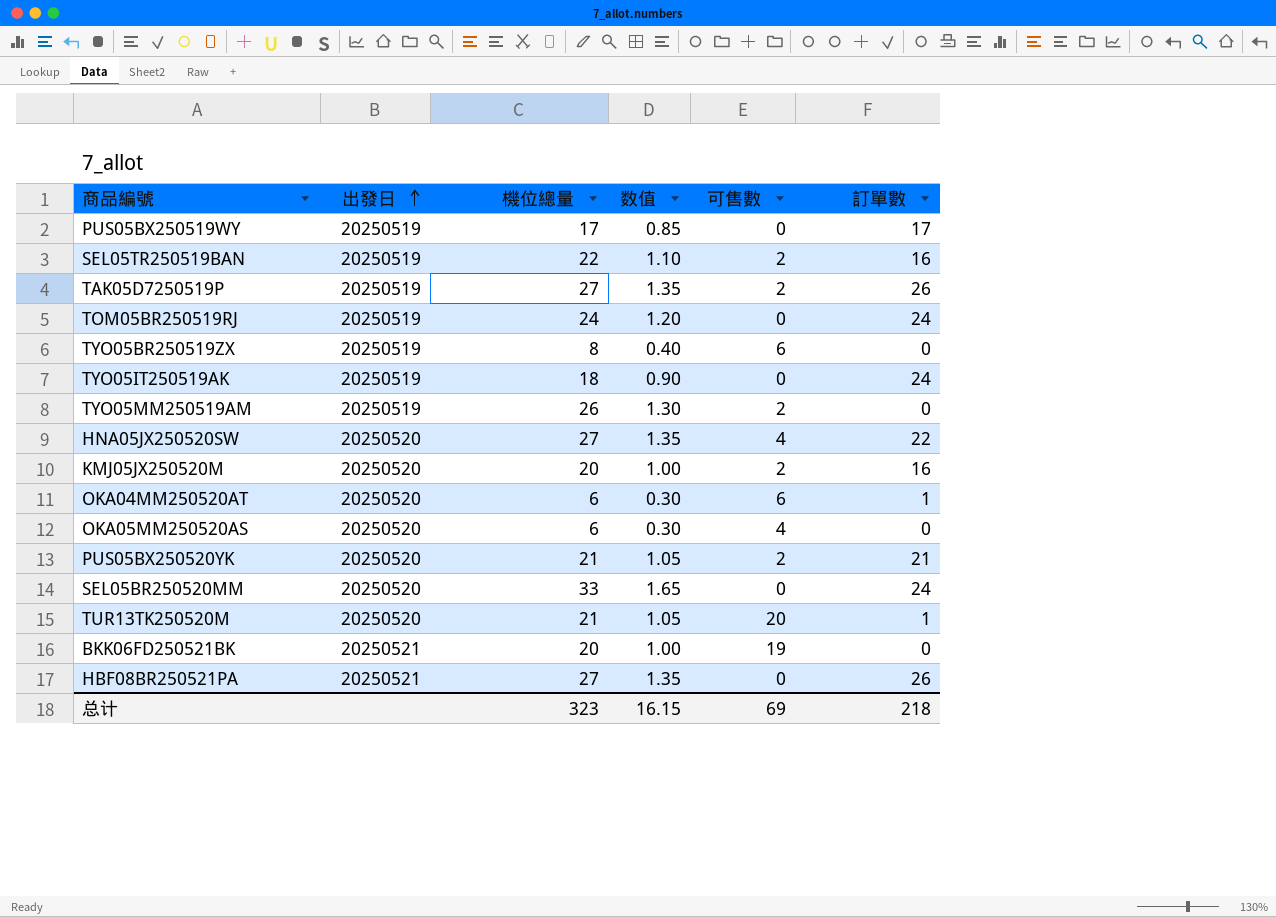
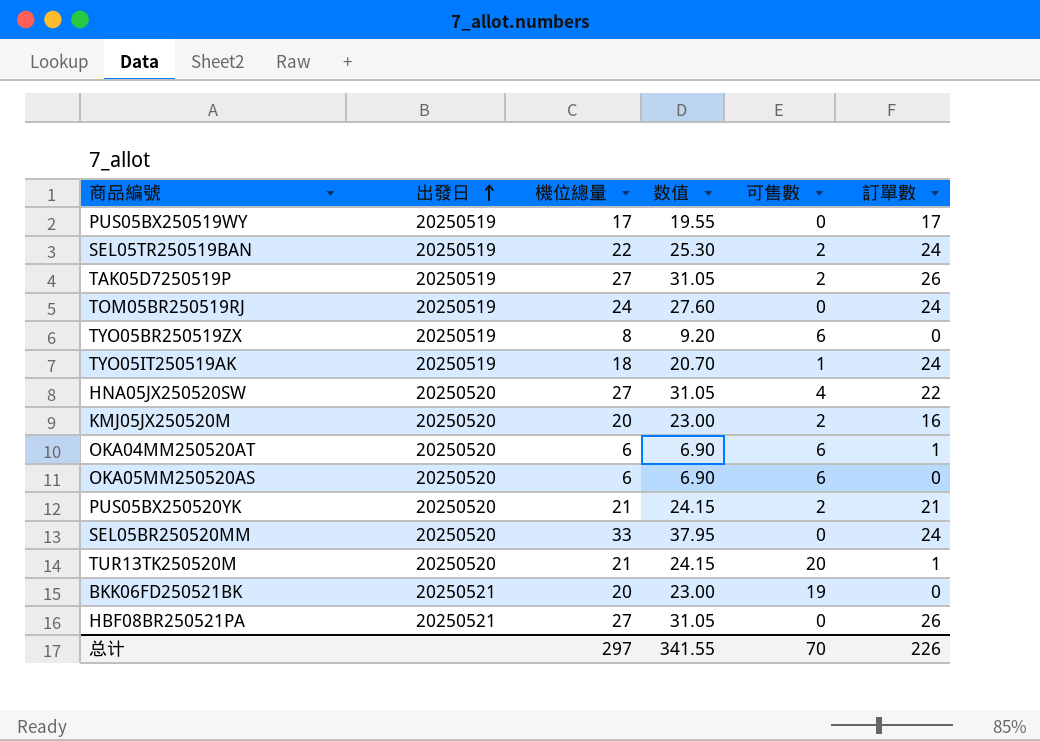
column 数值 | formula: [機位總量] * 0.05 -> [機位總量] * 1.15
row TYO05MM250519AM: 20250519 | 26 | 1.30 | 2 | 0 -> none
SEL05TR250519BAN | 訂單數: 16 -> 24
TYO05IT250519AK | 可售數: 0 -> 1
OKA05MM250520AS | 可售數: 4 -> 6
总计 | 機位總量: 323 -> 297
总计 | 数值: 16.15 -> 341.55
总计 | 可售數: 69 -> 70
总计 | 訂單數: 218 -> 226

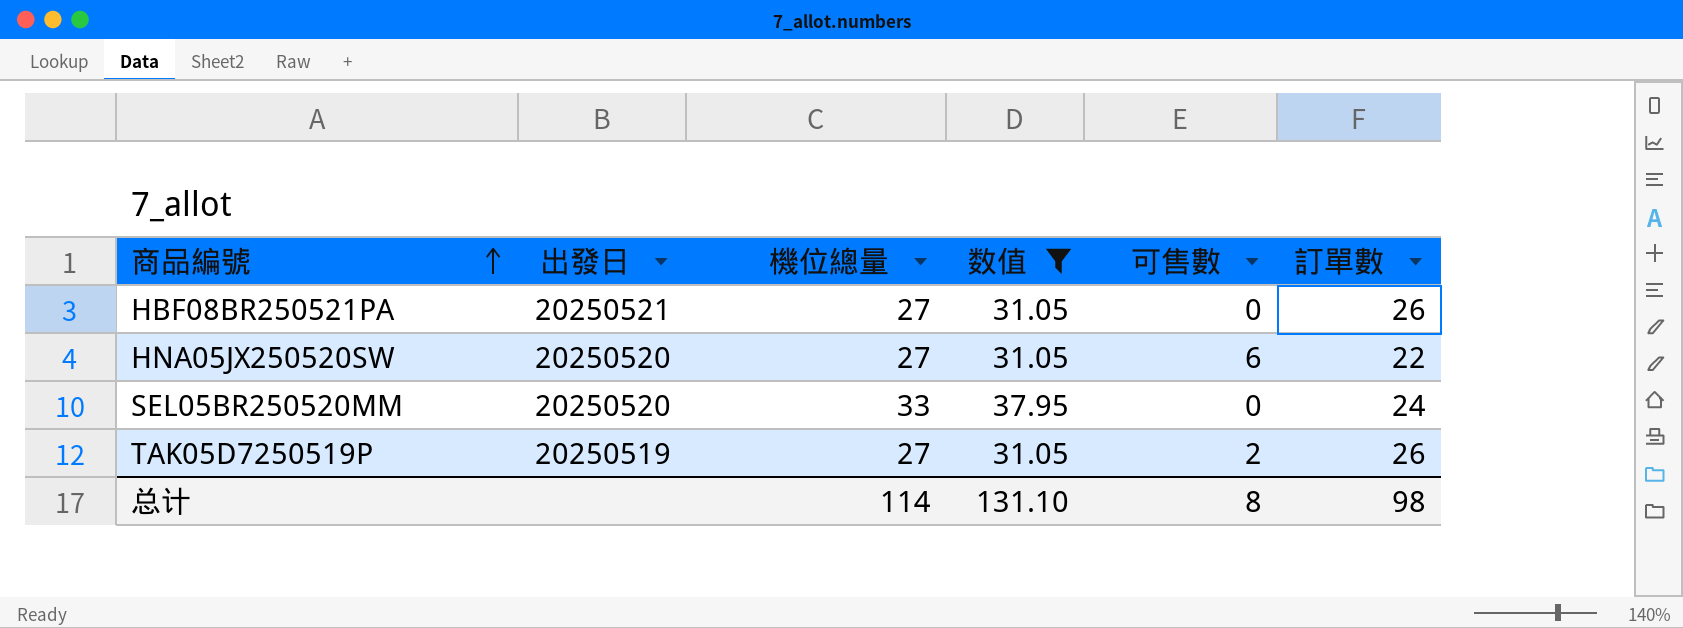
filter: none -> 数值 >= 31.05
row order: 出發日 ascending -> 商品編號 ascending
HNA05JX250520SW | 可售數: 4 -> 6
总计 | 機位總量: 297 -> 114
总计 | 数值: 341.55 -> 131.10
总计 | 可售數: 70 -> 8
总计 | 訂單數: 226 -> 98

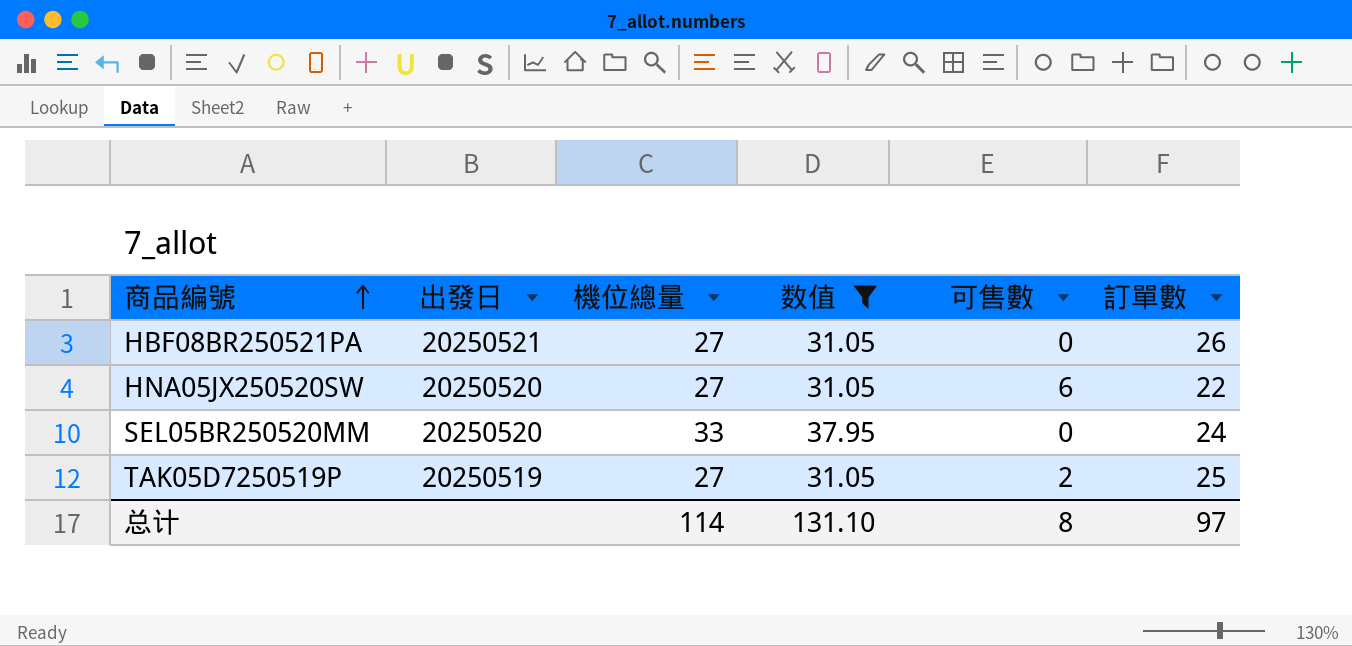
TAK05D7250519P | 訂單數: 26 -> 25
总计 | 訂單數: 98 -> 97

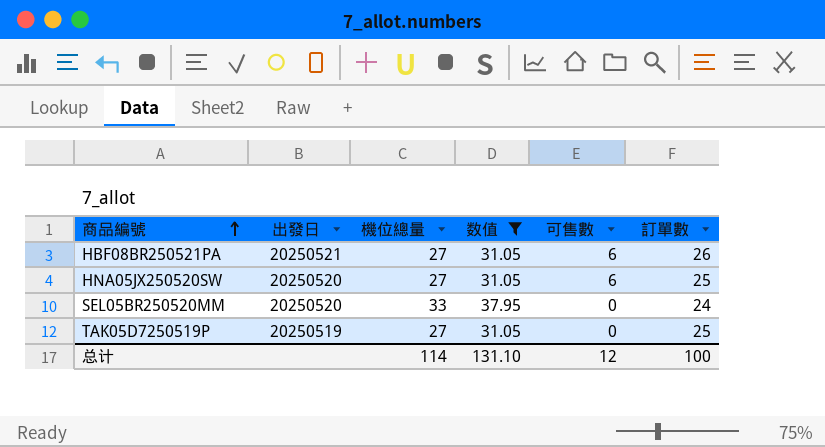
HBF08BR250521PA | 可售數: 0 -> 6
HNA05JX250520SW | 訂單數: 22 -> 25
TAK05D7250519P | 可售數: 2 -> 0
总计 | 可售數: 8 -> 12
总计 | 訂單數: 97 -> 100

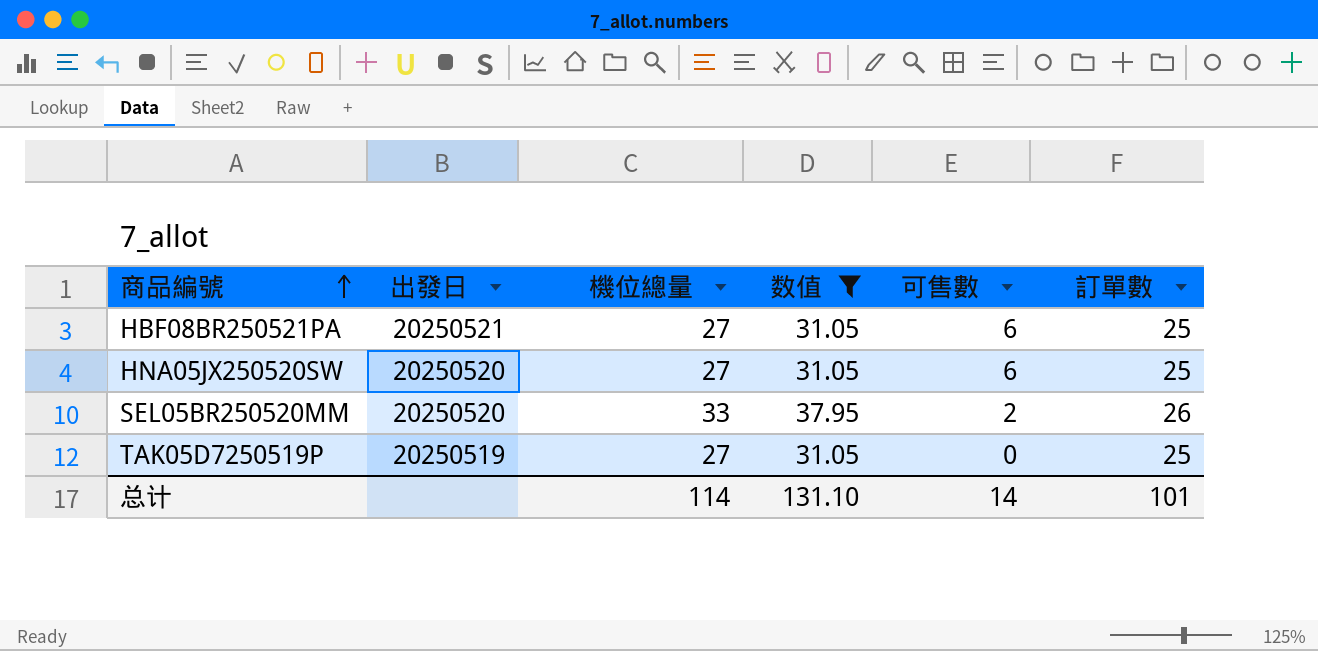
HBF08BR250521PA | 訂單數: 26 -> 25
SEL05BR250520MM | 可售數: 0 -> 2
SEL05BR250520MM | 訂單數: 24 -> 26
总计 | 可售數: 12 -> 14
总计 | 訂單數: 100 -> 101

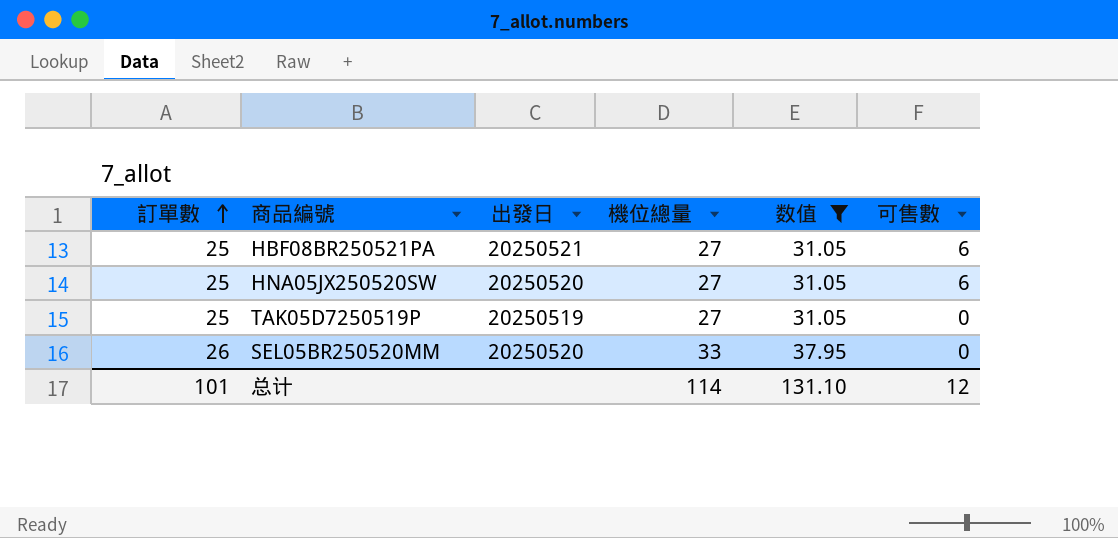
row order: 商品編號 ascending -> 訂單數 ascending
column 訂單數 | position: 6 -> 1
SEL05BR250520MM | 可售數: 2 -> 0
总计 | 可售數: 14 -> 12

